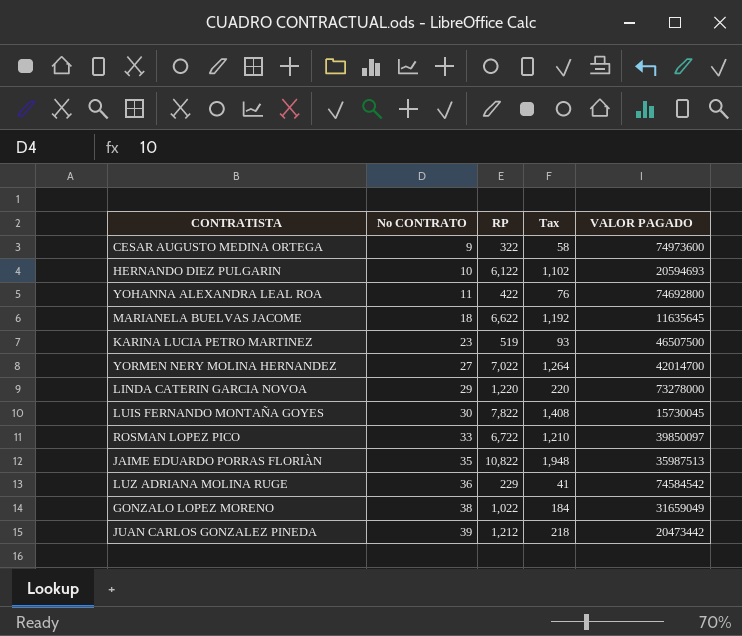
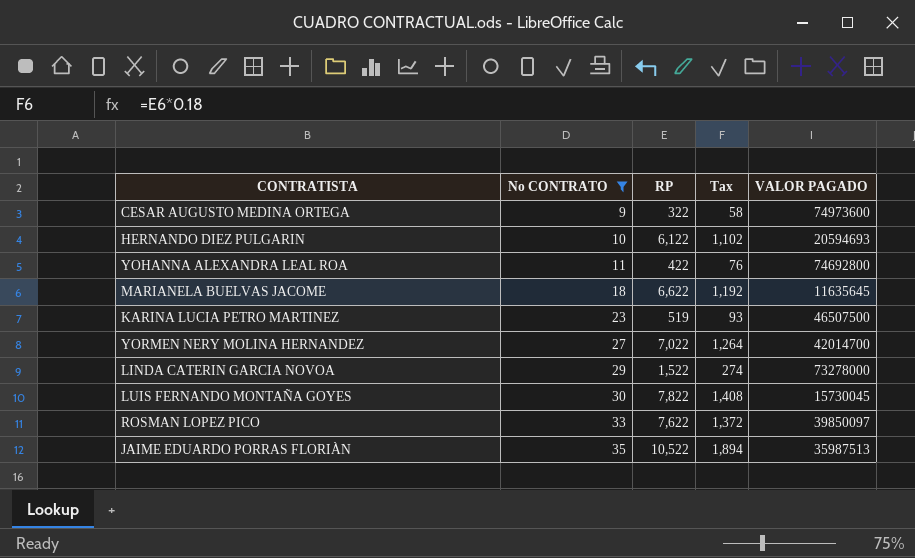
filter: none -> No CONTRATO <= 35
LINDA CATERIN GARCIA NOVOA | RP: 1,220 -> 1,522
LINDA CATERIN GARCIA NOVOA | Tax: 220 -> 274
ROSMAN LOPEZ PICO | RP: 6,722 -> 7,622
ROSMAN LOPEZ PICO | Tax: 1,210 -> 1,372
JAIME EDUARDO PORRAS FLORIÀN | RP: 10,822 -> 10,522
JAIME EDUARDO PORRAS FLORIÀN | Tax: 1,948 -> 1,894

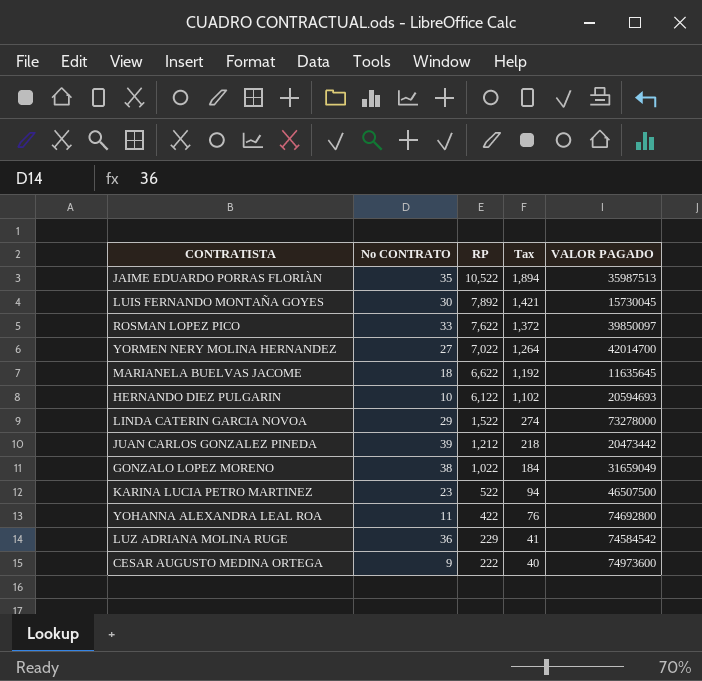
filter: No CONTRATO <= 35 -> none
row order: No CONTRATO ascending -> RP descending
LUIS FERNANDO MONTAÑA GOYES | RP: 7,822 -> 7,892
LUIS FERNANDO MONTAÑA GOYES | Tax: 1,408 -> 1,421
KARINA LUCIA PETRO MARTINEZ | RP: 519 -> 522
KARINA LUCIA PETRO MARTINEZ | Tax: 93 -> 94
CESAR AUGUSTO MEDINA ORTEGA | RP: 322 -> 222
CESAR AUGUSTO MEDINA ORTEGA | Tax: 58 -> 40

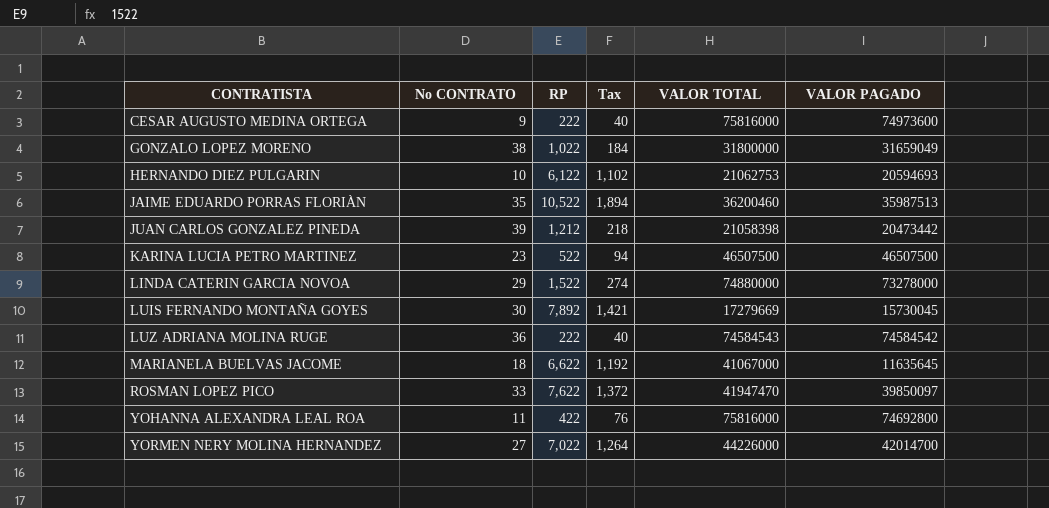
row order: RP descending -> CONTRATISTA ascending
column VALOR TOTAL | position: none -> 5
LUZ ADRIANA MOLINA RUGE | RP: 229 -> 222
LUZ ADRIANA MOLINA RUGE | Tax: 41 -> 40

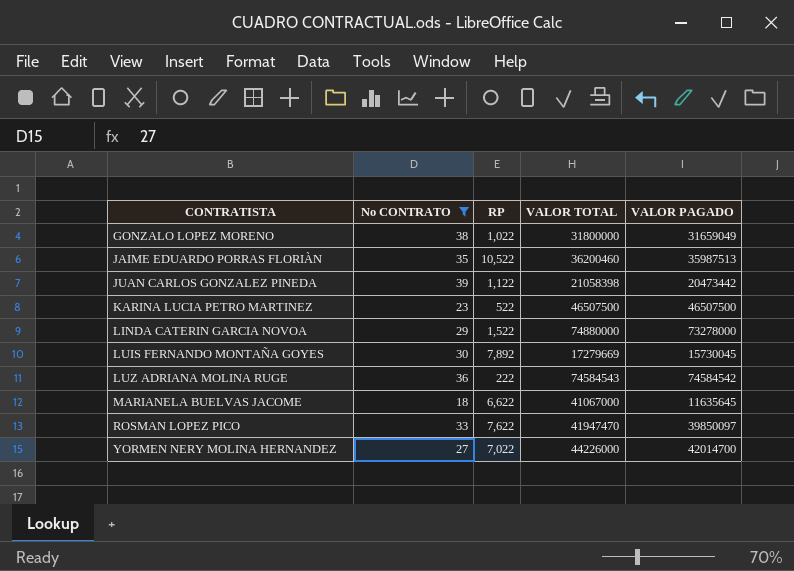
filter: none -> No CONTRATO >= 18
column Tax | formula: [RP] * 0.18 -> none
JUAN CARLOS GONZALEZ PINEDA | RP: 1,212 -> 1,122

